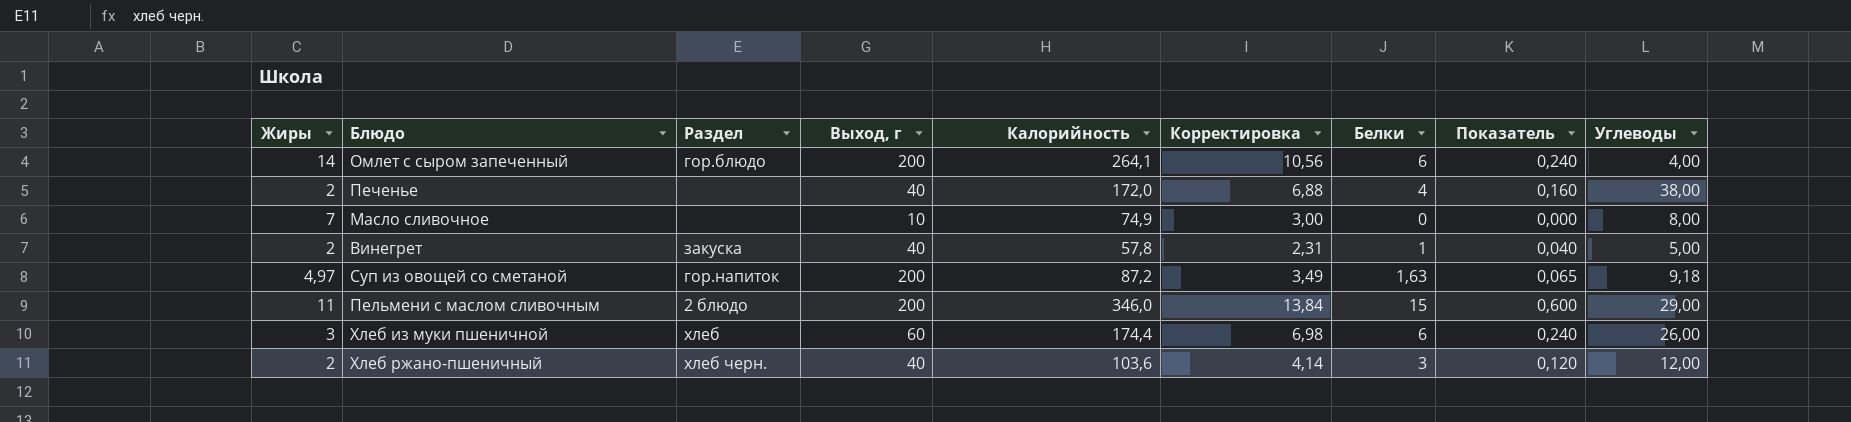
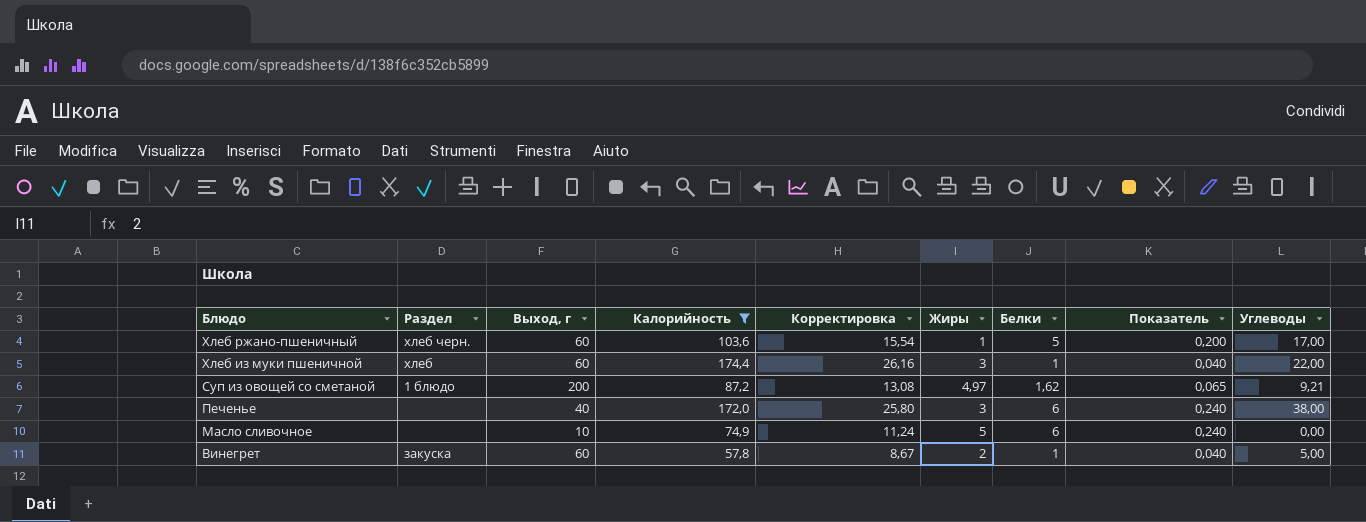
filter: none -> Калорийность <= 174,4
row order: none -> Блюдо descending
column Корректировка | formula: [Калорийность] * 0,04 -> [Калорийность] * 0,15
column Жиры | position: 1 -> 6
Хлеб ржано-пшеничный | Выход, г: 40 -> 60
Хлеб ржано-пшеничный | Жиры: 2 -> 1
Хлеб ржано-пшеничный | Белки: 3 -> 5
Хлеб ржано-пшеничный | Показатель: 0,120 -> 0,200
Хлеб ржано-пшеничный | Углеводы: 12,00 -> 17,00
Хлеб из муки пшеничной | Белки: 6 -> 1
Хлеб из муки пшеничной | Показатель: 0,240 -> 0,040
Хлеб из муки пшеничной | Углеводы: 26,00 -> 22,00
Суп из овощей со сметаной | Раздел: гор.напиток -> 1 блюдо
Суп из овощей со сметаной | Белки: 1,63 -> 1,62
Суп из овощей со сметаной | Углеводы: 9,18 -> 9,21
Печенье | Жиры: 2 -> 3
Печенье | Белки: 4 -> 6
Печенье | Показатель: 0,160 -> 0,240
Масло сливочное | Жиры: 7 -> 5
Масло сливочное | Белки: 0 -> 6
Масло сливочное | Показатель: 0,000 -> 0,240
Масло сливочное | Углеводы: 8,00 -> 0,00
Винегрет | Выход, г: 40 -> 60

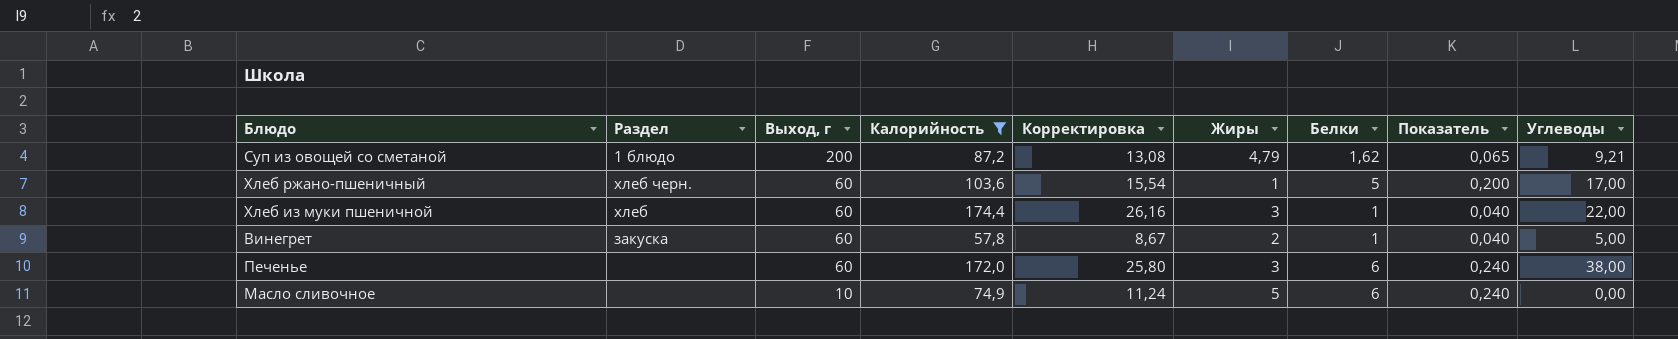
row order: Блюдо descending -> Выход, г descending
Суп из овощей со сметаной | Жиры: 4,97 -> 4,79
Печенье | Выход, г: 40 -> 60

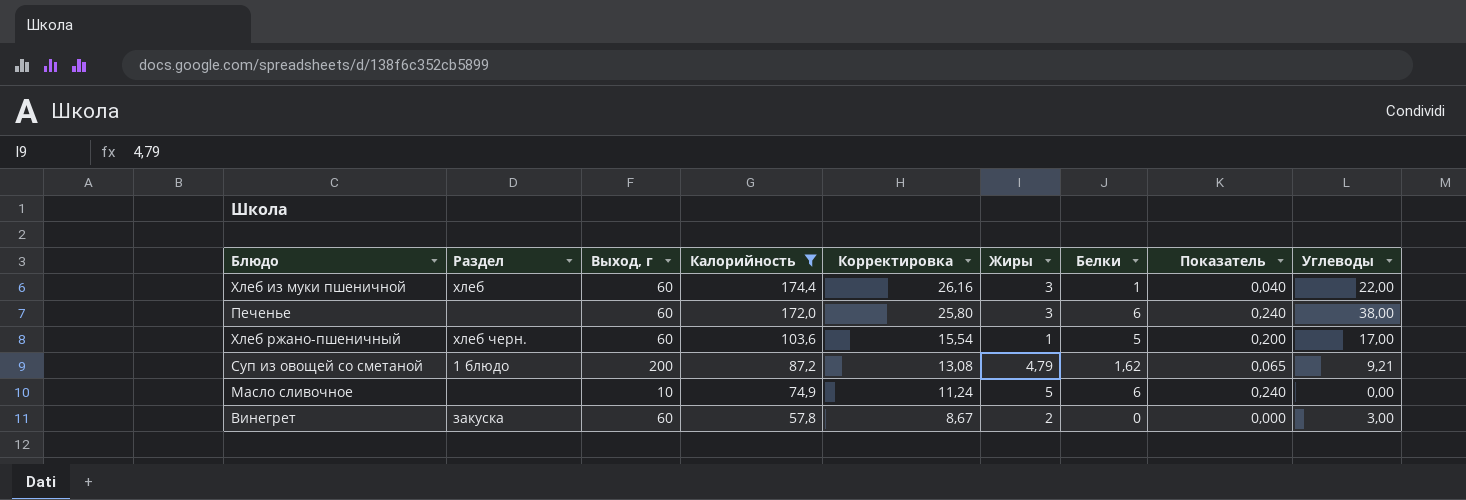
row order: Выход, г descending -> Калорийность descending
Винегрет | Белки: 1 -> 0
Винегрет | Показатель: 0,040 -> 0,000
Винегрет | Углеводы: 5,00 -> 3,00

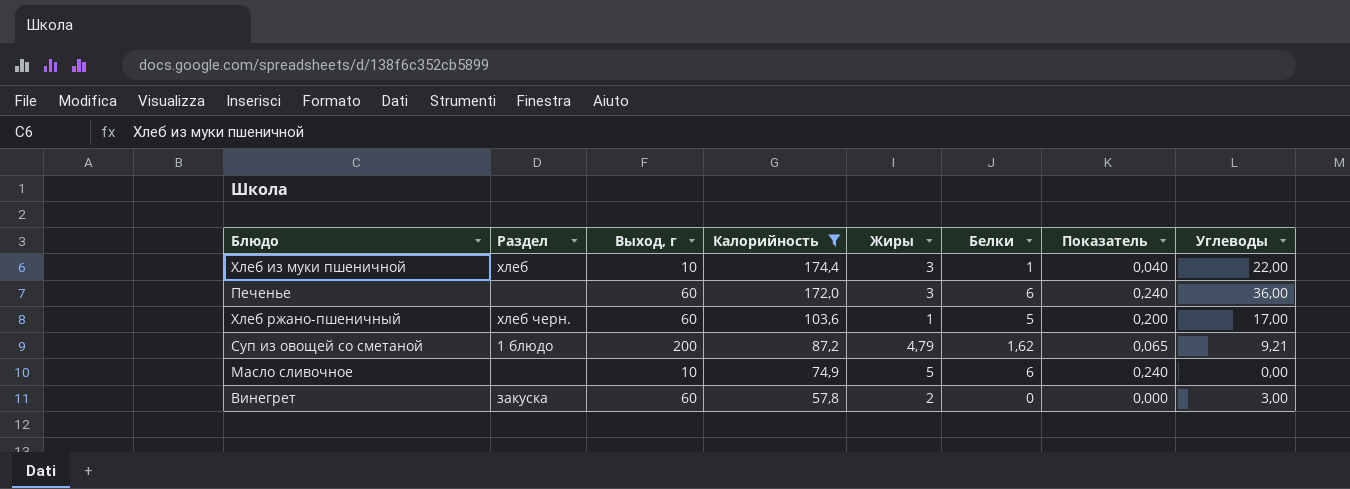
column Корректировка | formula: [Калорийность] * 0,15 -> none
Хлеб из муки пшеничной | Выход, г: 60 -> 10
Печенье | Углеводы: 38,00 -> 36,00

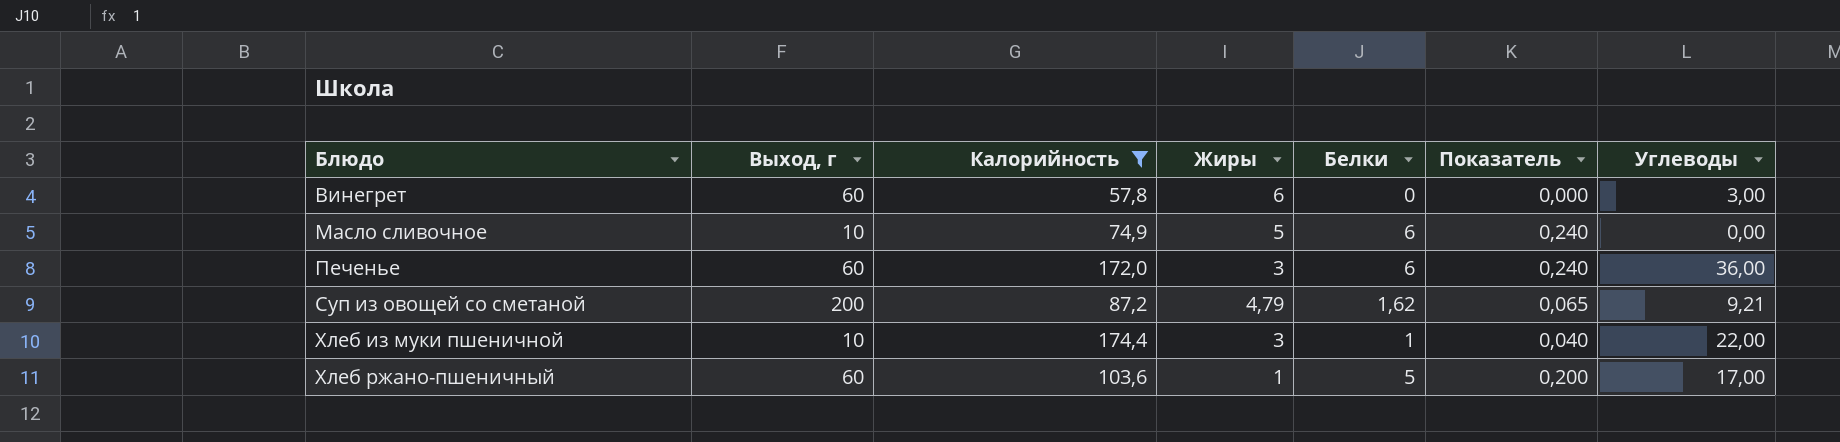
row order: Калорийность descending -> Блюдо ascending
column Раздел | position: 2 -> none
Винегрет | Жиры: 2 -> 6

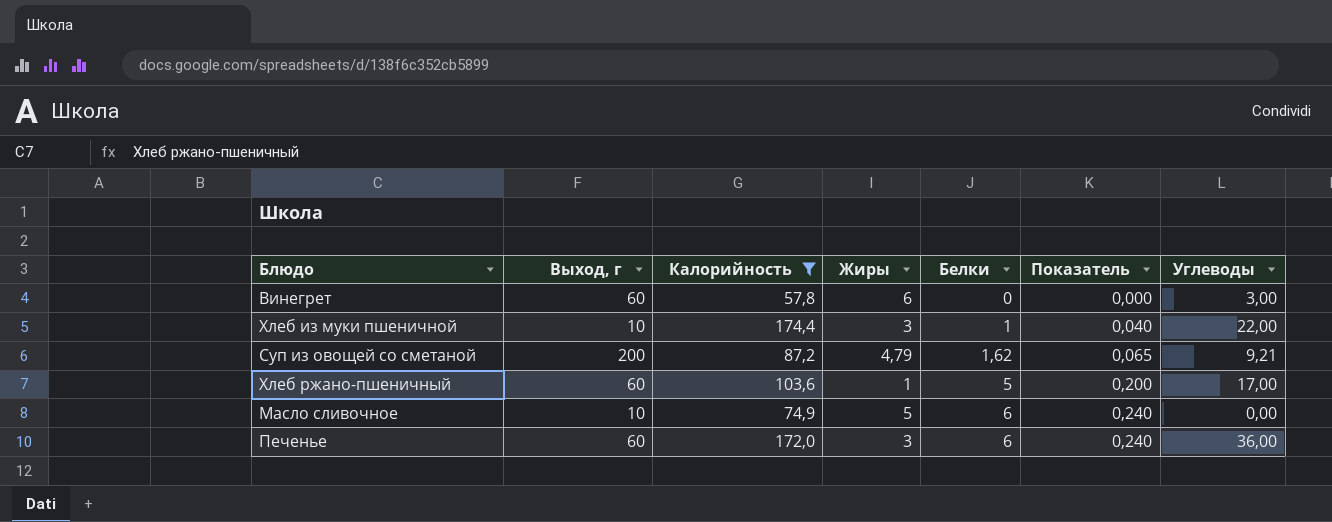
row order: Блюдо ascending -> Белки ascending

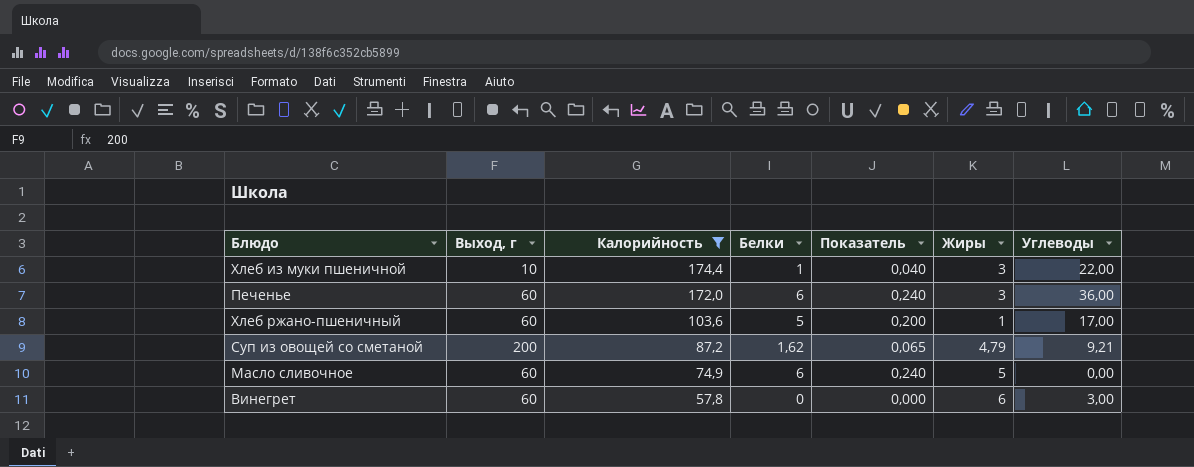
row order: Белки ascending -> Калорийность descending
column Жиры | position: 4 -> 6
Масло сливочное | Выход, г: 10 -> 60

